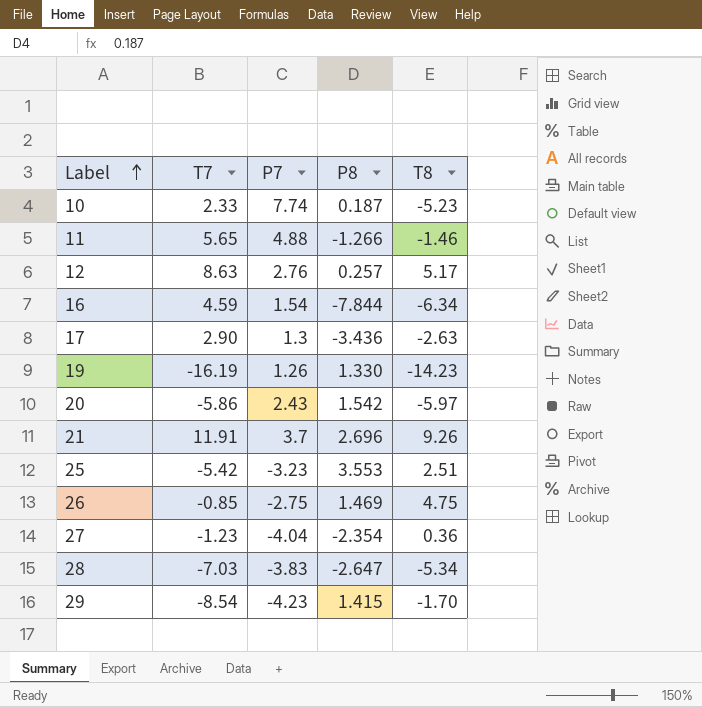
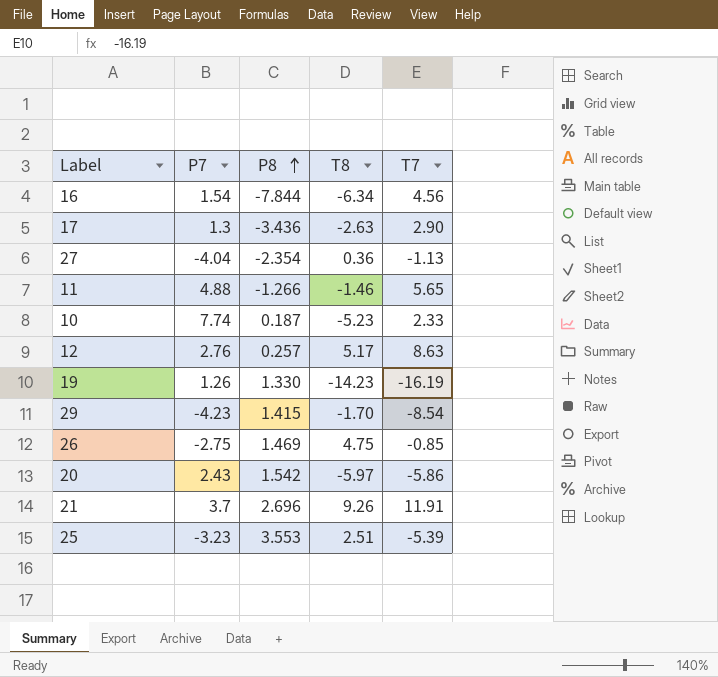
row order: Label ascending -> P8 ascending
column T7 | position: 2 -> 5
row 28: -7.03 | -3.83 | -2.647 | -5.34 -> none
16 | T7: 4.59 -> 4.56
27 | T7: -1.23 -> -1.13
25 | T7: -5.42 -> -5.39

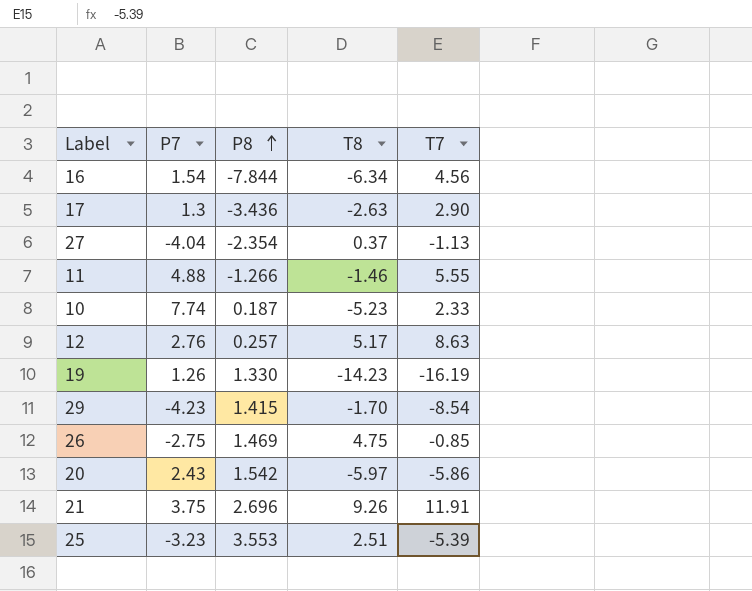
27 | T8: 0.36 -> 0.37
11 | T7: 5.65 -> 5.55
21 | P7: 3.7 -> 3.75

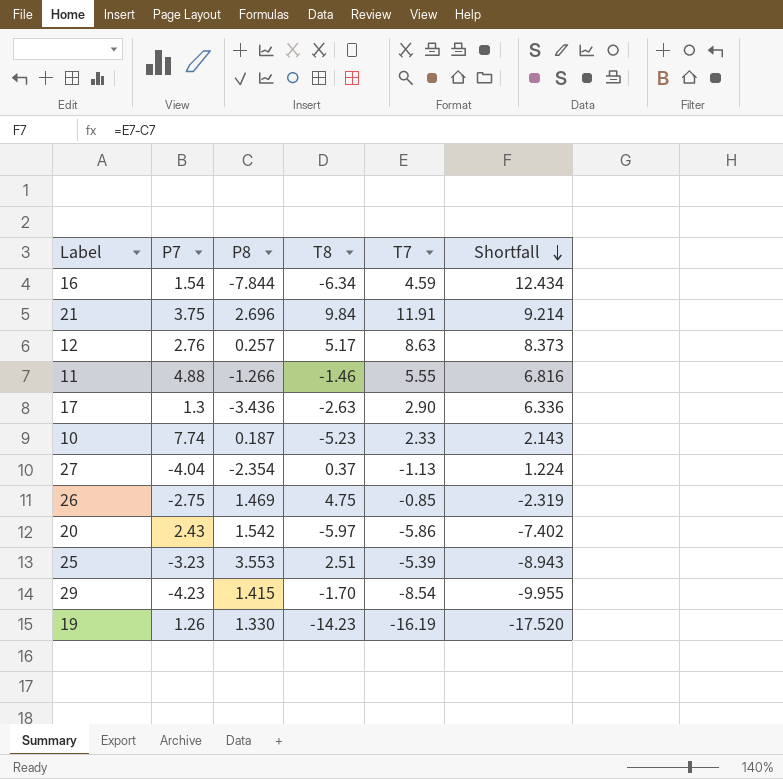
row order: P8 ascending -> Shortfall descending
column Shortfall | formula: none -> [T7] - [P8]
16 | T7: 4.56 -> 4.59
21 | T8: 9.26 -> 9.84

